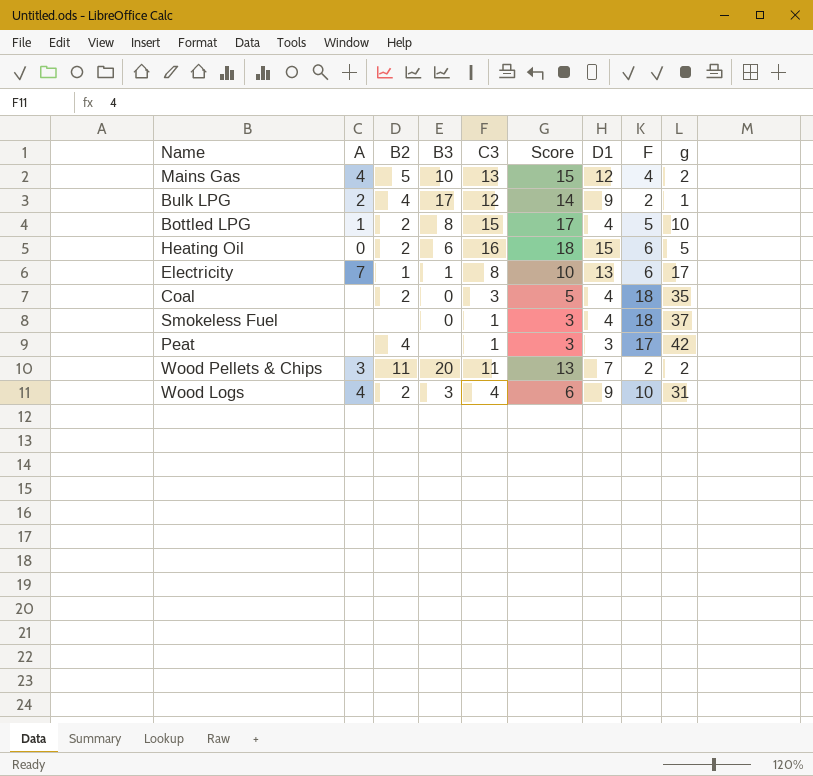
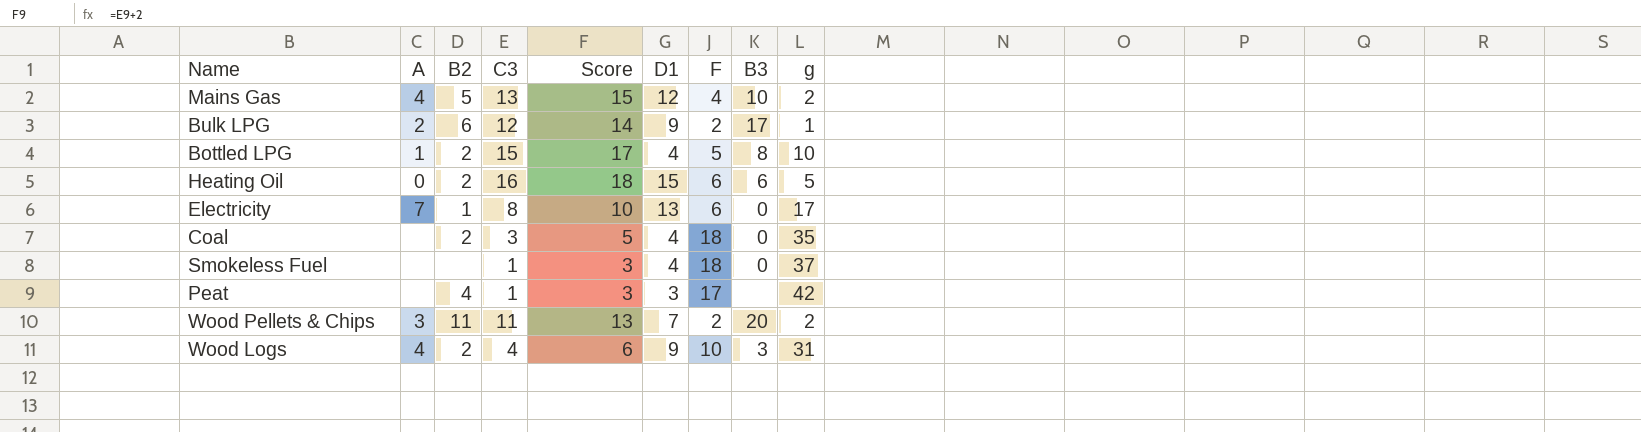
column B3 | position: 4 -> 8
Bulk LPG | B2: 4 -> 6
Electricity | B3: 1 -> 0

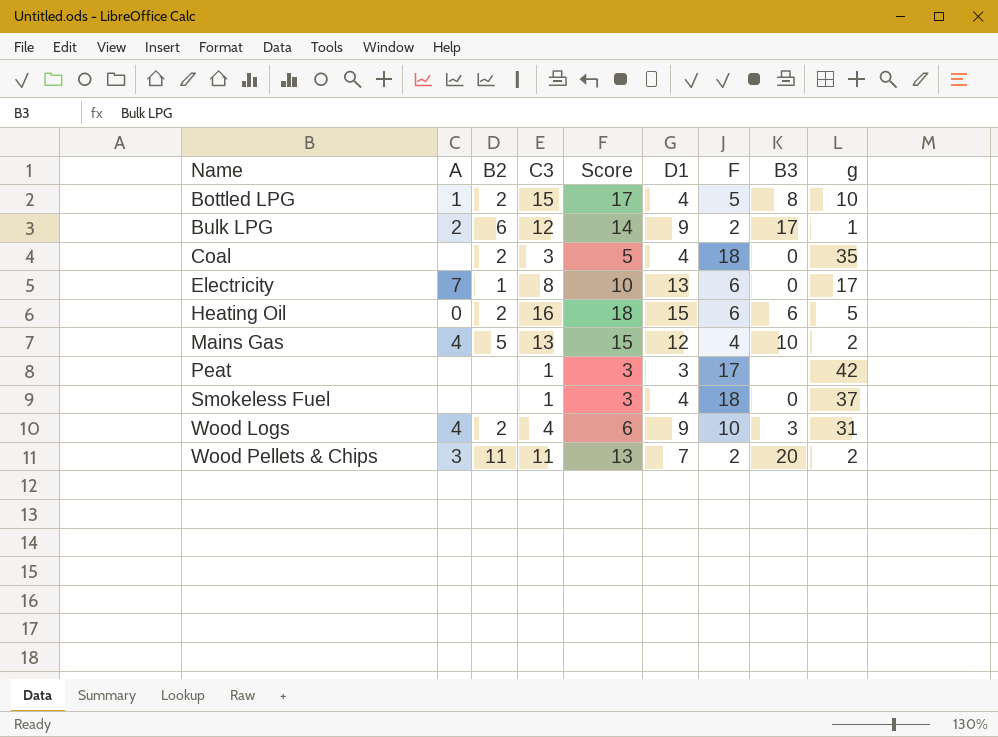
row order: none -> Name ascending
Peat | B2: 4 -> none

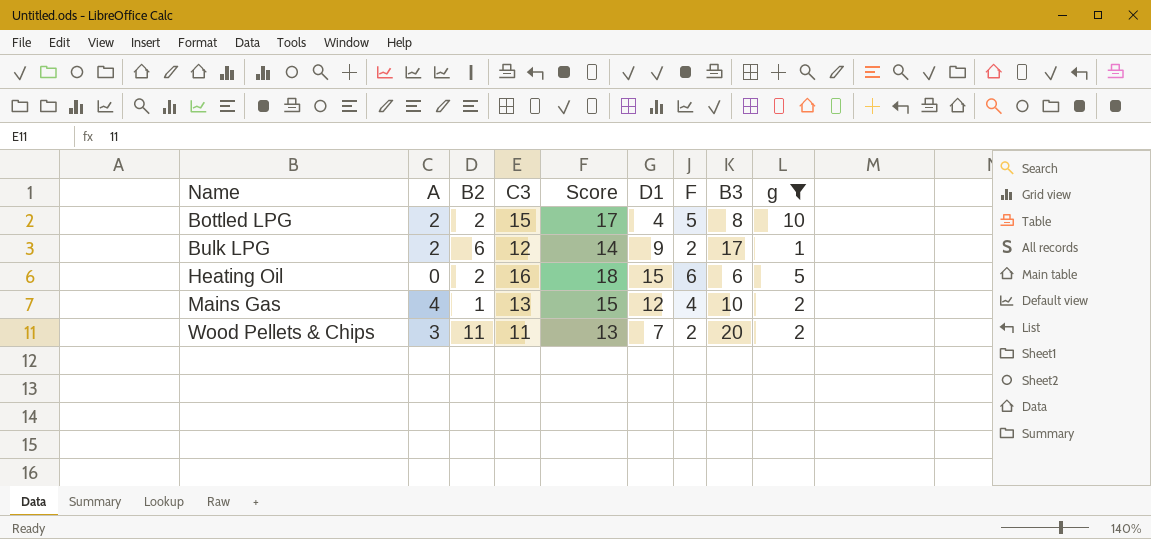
filter: none -> g <= 10
Bottled LPG | A: 1 -> 2
Mains Gas | B2: 5 -> 1

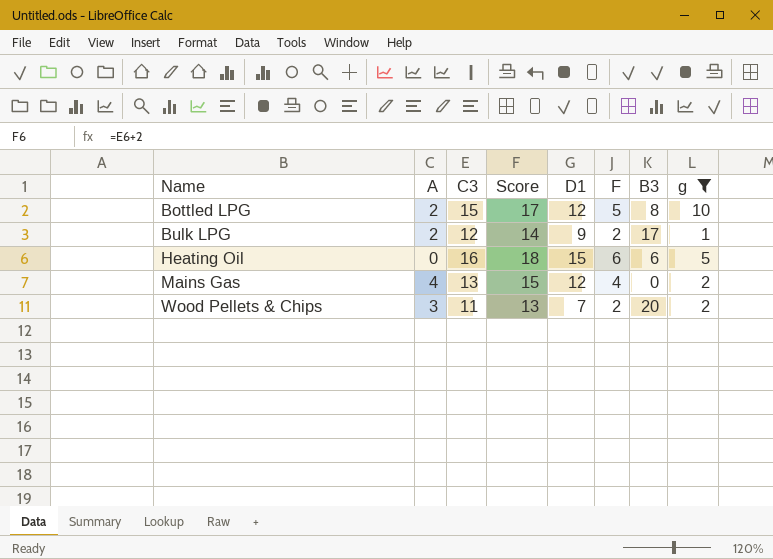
column B2 | position: 3 -> none
Bottled LPG | D1: 4 -> 12
Mains Gas | B3: 10 -> 0

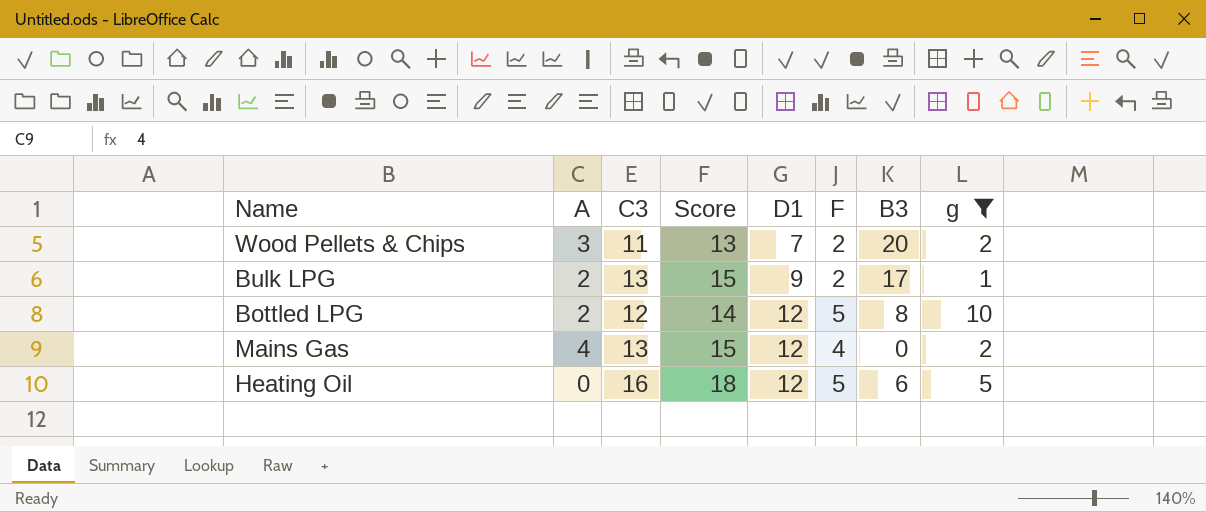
row order: Name ascending -> D1 ascending
Bulk LPG | C3: 12 -> 13
Bulk LPG | Score: 14 -> 15
Bottled LPG | C3: 15 -> 12
Bottled LPG | Score: 17 -> 14
Heating Oil | D1: 15 -> 12
Heating Oil | F: 6 -> 5

